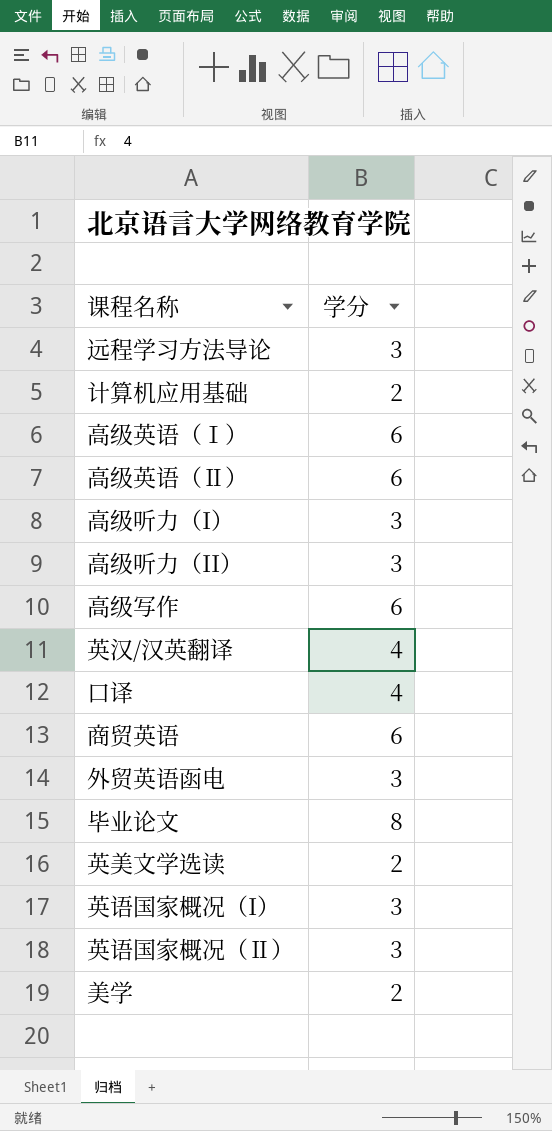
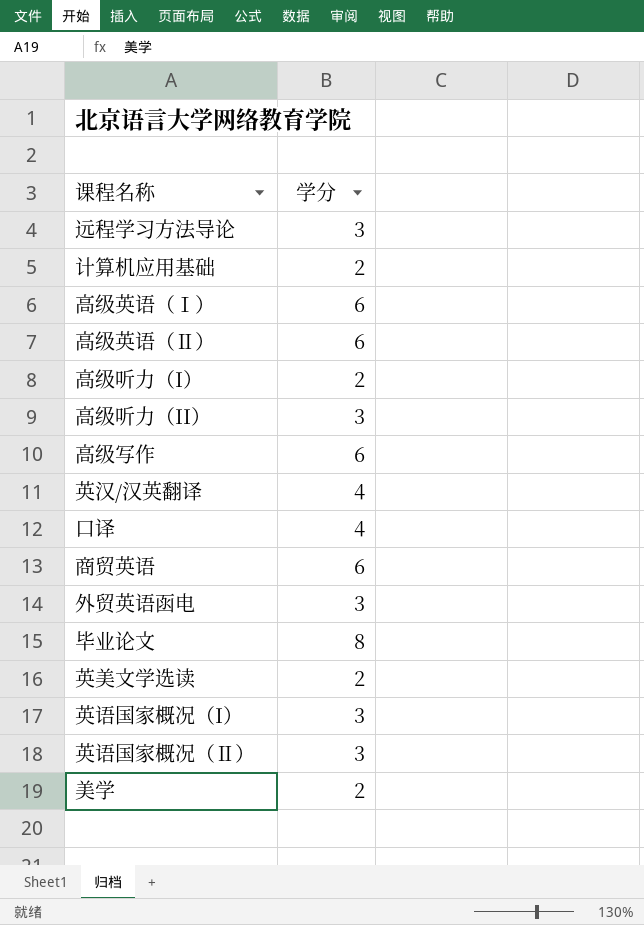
高级听力（I） | 学分: 3 -> 2

